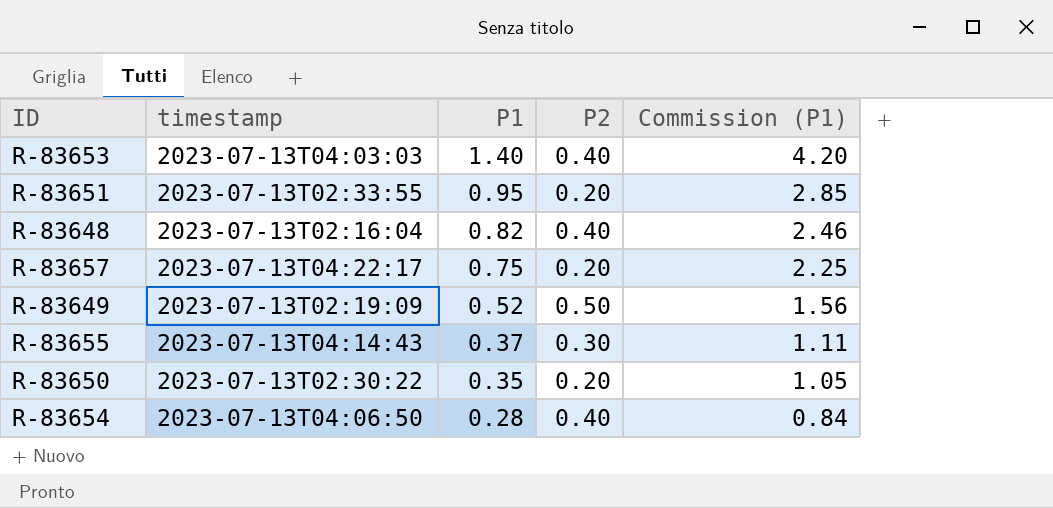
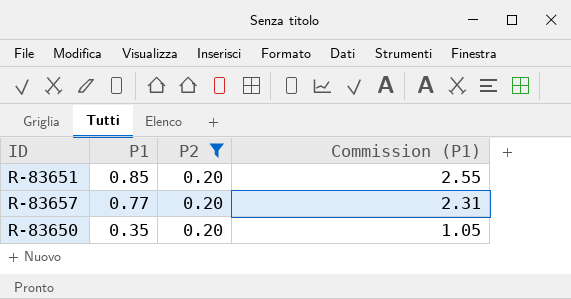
filter: none -> P2 = 0.20
column timestamp | position: 2 -> none
R-83651 | P1: 0.95 -> 0.85
R-83651 | Commission (P1): 2.85 -> 2.55
R-83657 | P1: 0.75 -> 0.77
R-83657 | Commission (P1): 2.25 -> 2.31

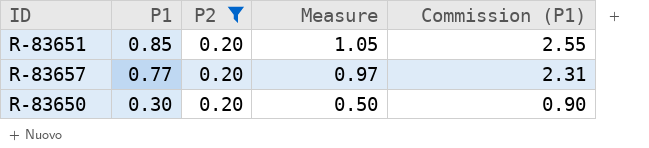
column Measure | formula: none -> [P1] + [P2]
R-83650 | P1: 0.35 -> 0.30
R-83650 | Commission (P1): 1.05 -> 0.90

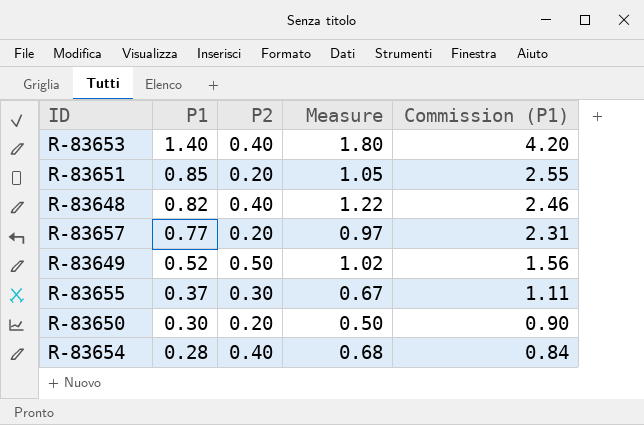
filter: P2 = 0.20 -> none

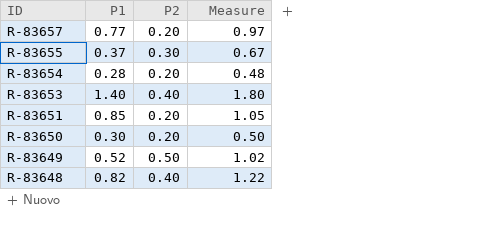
row order: P1 descending -> ID descending
column Commission (P1) | formula: [P1] * 3 -> none
R-83654 | P2: 0.40 -> 0.20
R-83654 | Measure: 0.68 -> 0.48

